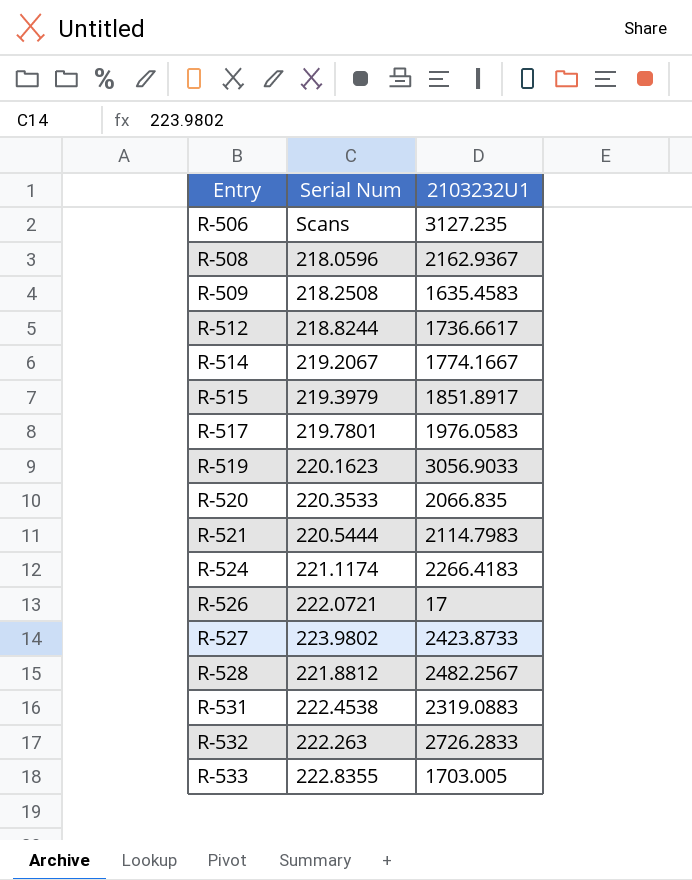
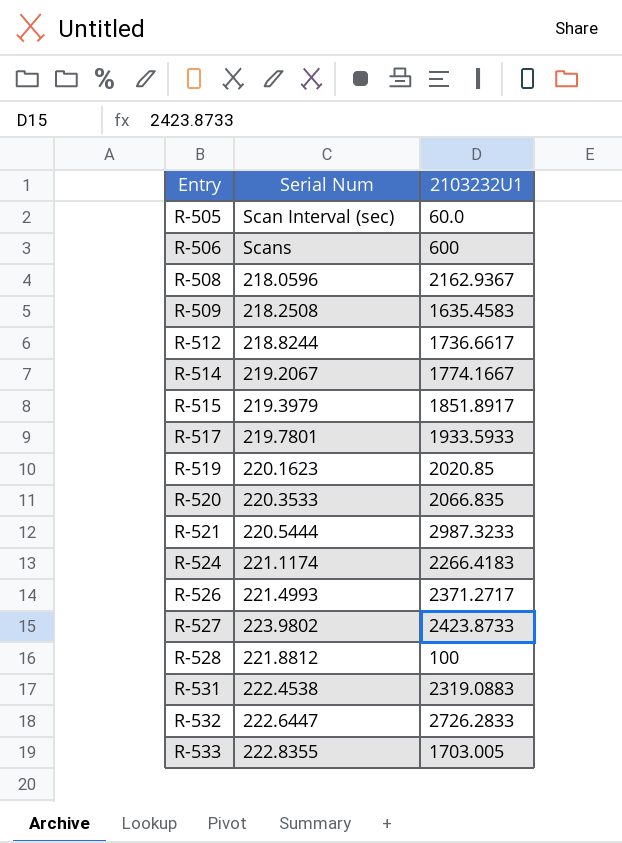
row R-505: none -> Scan Interval (sec) | 60.0
R-506 | 2103232U1: 3127.235 -> 600
R-517 | 2103232U1: 1976.0583 -> 1933.5933
R-519 | 2103232U1: 3056.9033 -> 2020.85
R-521 | 2103232U1: 2114.7983 -> 2987.3233
R-526 | Serial Num: 222.0721 -> 221.4993
R-526 | 2103232U1: 17 -> 2371.2717
R-528 | 2103232U1: 2482.2567 -> 100
R-532 | Serial Num: 222.263 -> 222.6447

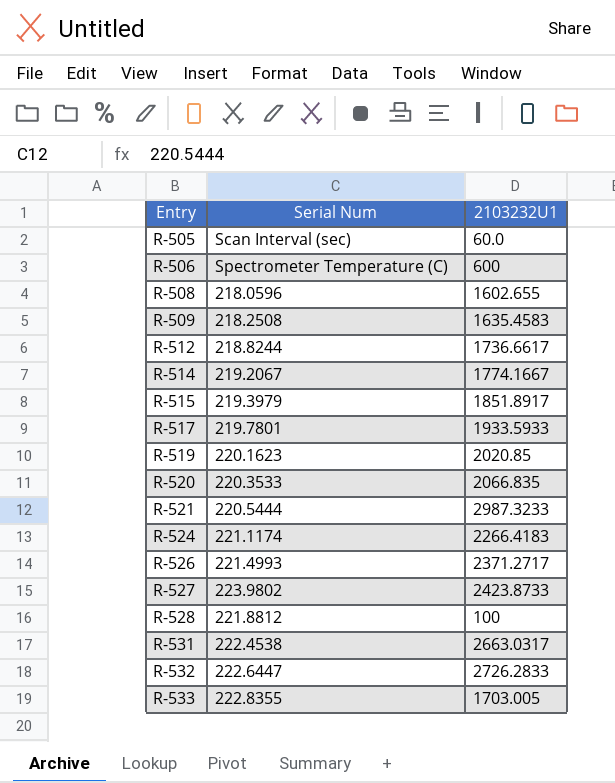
R-506 | Serial Num: Scans -> Spectrometer Temperature (C)
R-508 | 2103232U1: 2162.9367 -> 1602.655
R-531 | 2103232U1: 2319.0883 -> 2663.0317

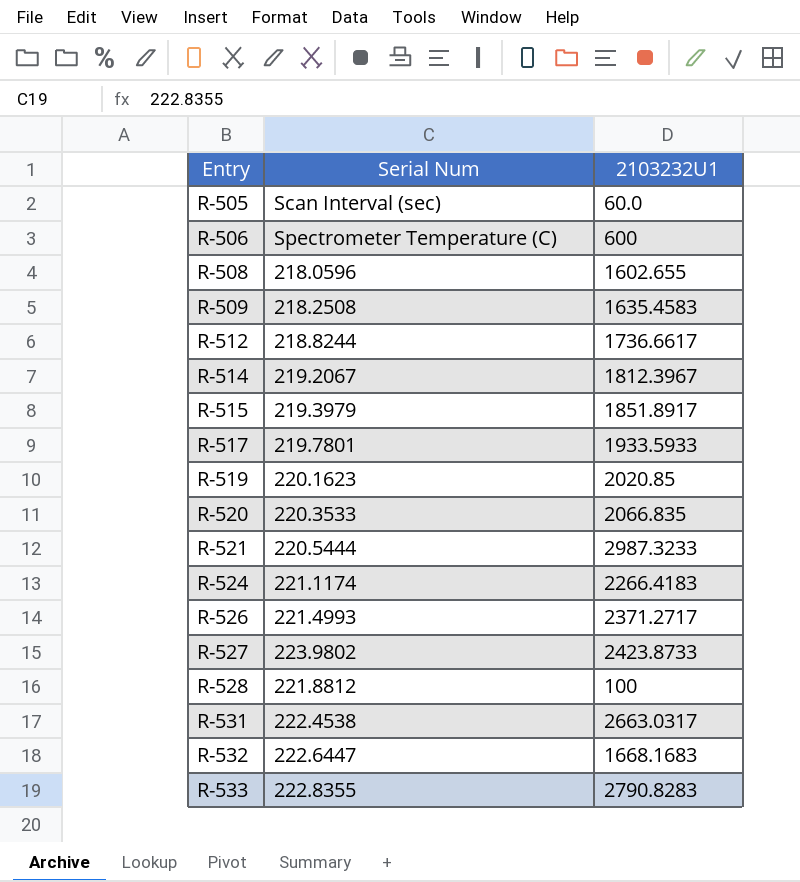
R-514 | 2103232U1: 1774.1667 -> 1812.3967
R-532 | 2103232U1: 2726.2833 -> 1668.1683
R-533 | 2103232U1: 1703.005 -> 2790.8283

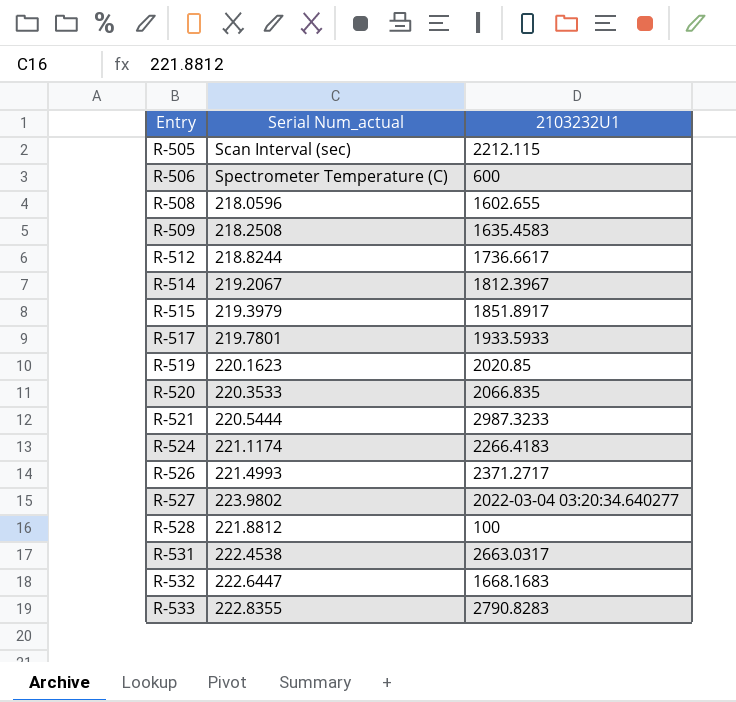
column name: Serial Num -> Serial Num_actual
R-505 | 2103232U1: 60.0 -> 2212.115
R-527 | 2103232U1: 2423.8733 -> 2022-03-04 03:20:34.640277

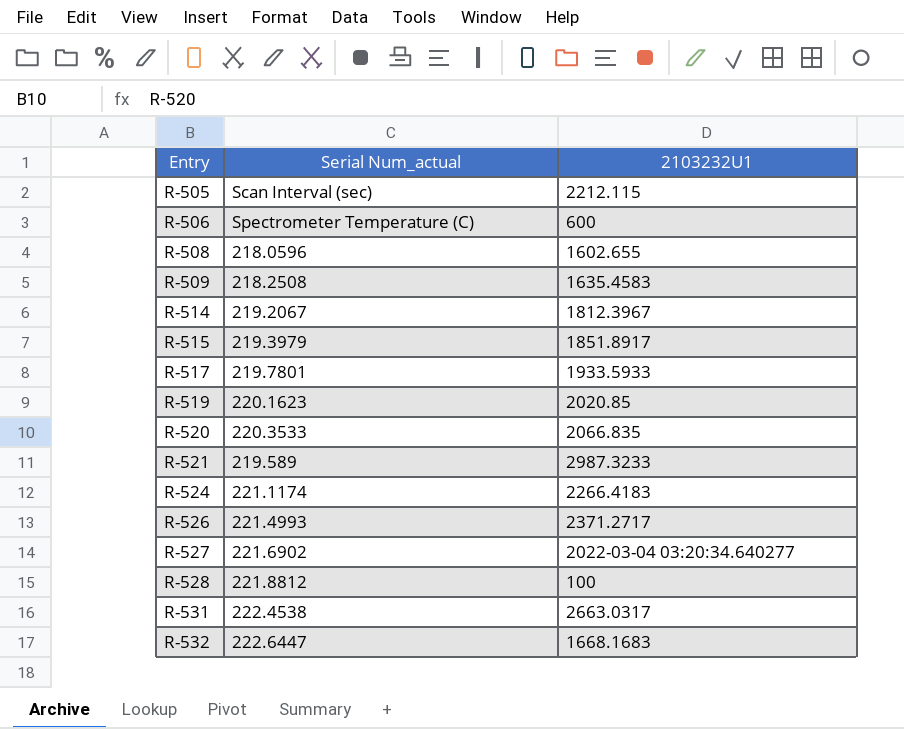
row R-512: 218.8244 | 1736.6617 -> none
row R-533: 222.8355 | 2790.8283 -> none
R-521 | Serial Num_actual: 220.5444 -> 219.589
R-527 | Serial Num_actual: 223.9802 -> 221.6902

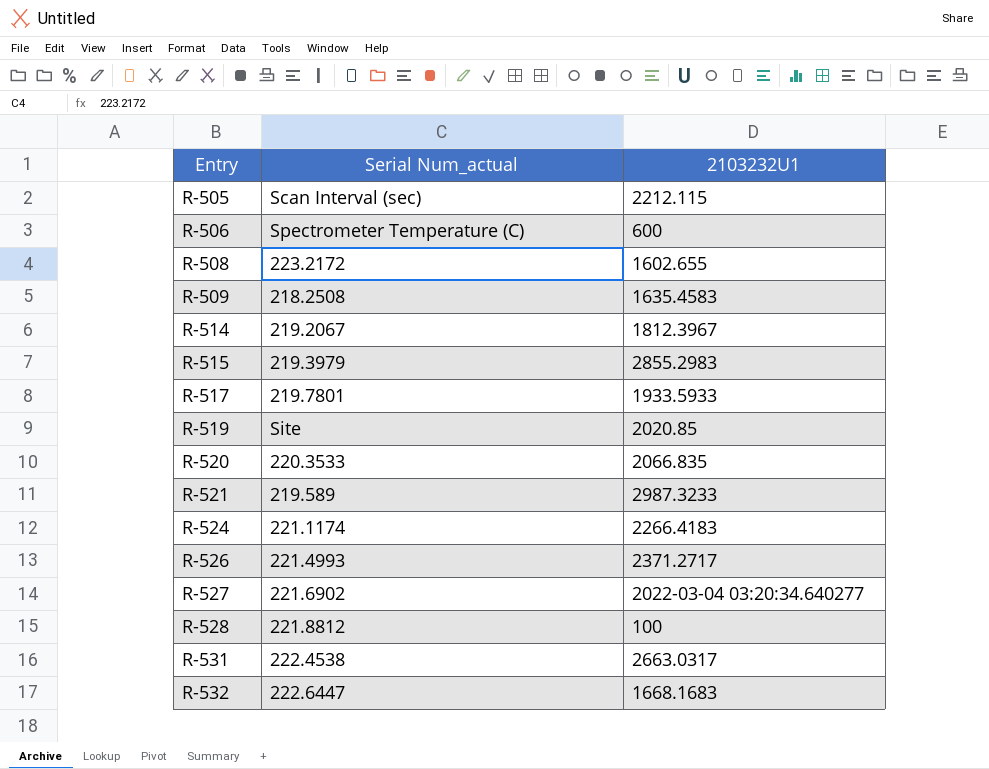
R-508 | Serial Num_actual: 218.0596 -> 223.2172
R-515 | 2103232U1: 1851.8917 -> 2855.2983
R-519 | Serial Num_actual: 220.1623 -> Site

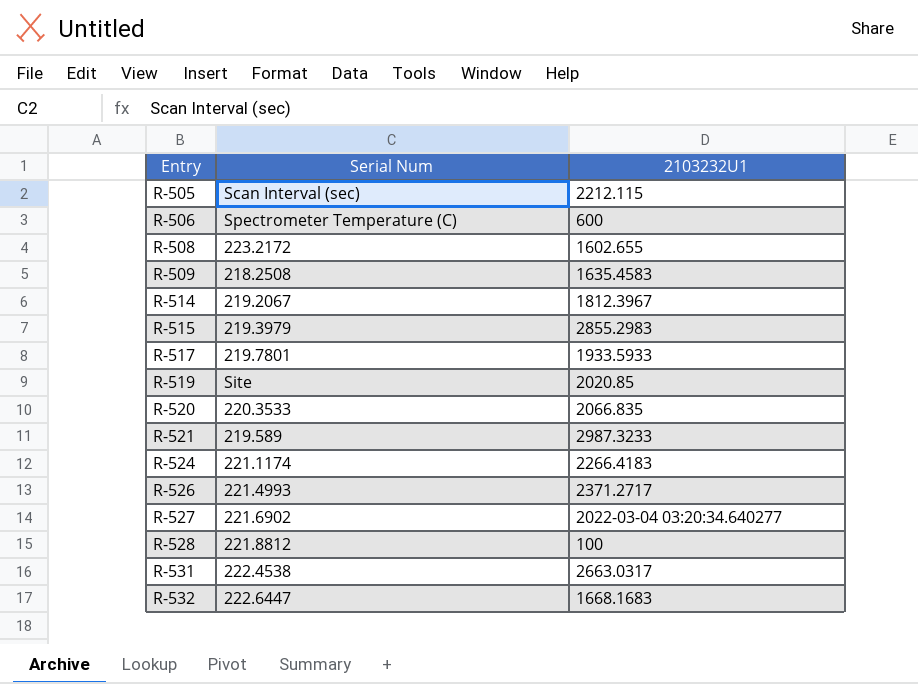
column name: Serial Num_actual -> Serial Num

